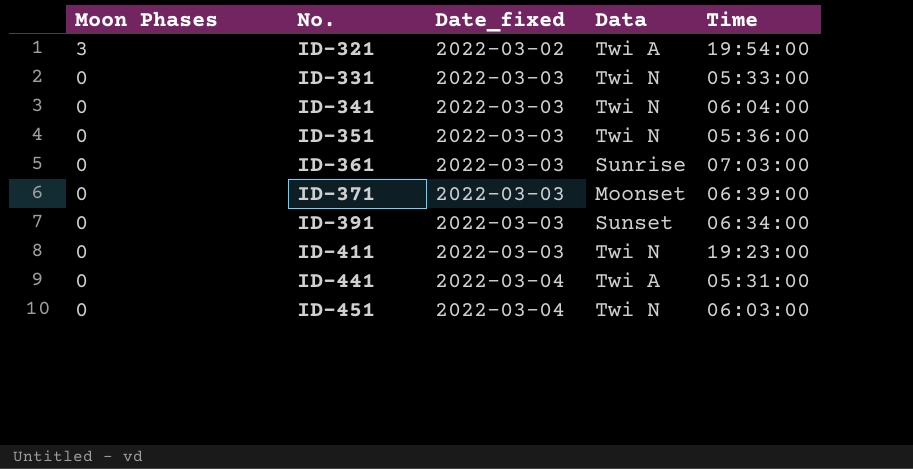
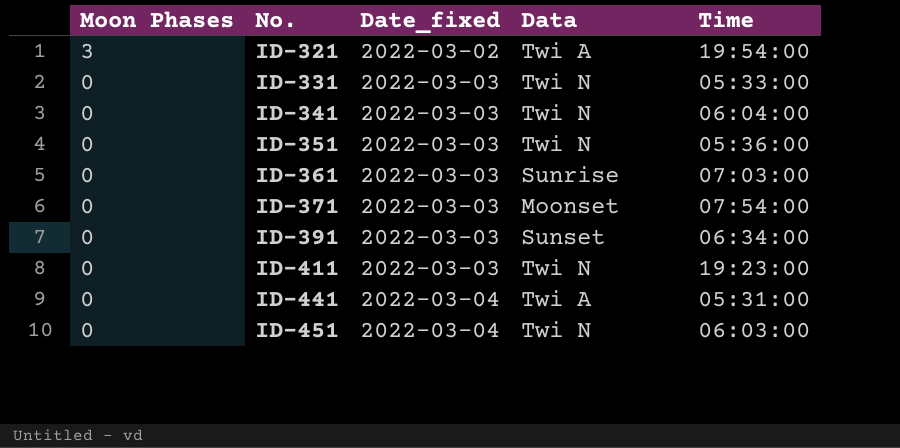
ID-371 | Time: 06:39:00 -> 07:54:00

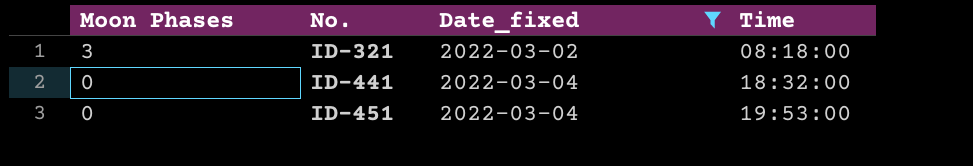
filter: none -> Date_fixed != 2022-03-03
column Data | position: 4 -> none
ID-321 | Time: 19:54:00 -> 08:18:00
ID-441 | Time: 05:31:00 -> 18:32:00
ID-451 | Time: 06:03:00 -> 19:53:00

